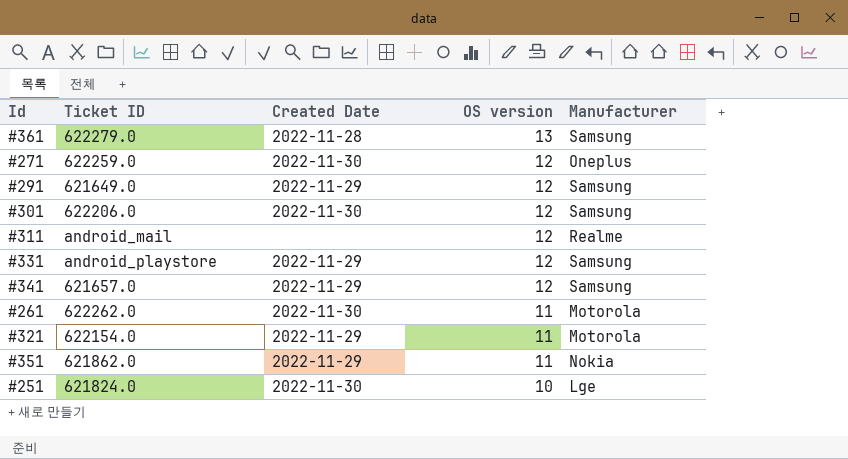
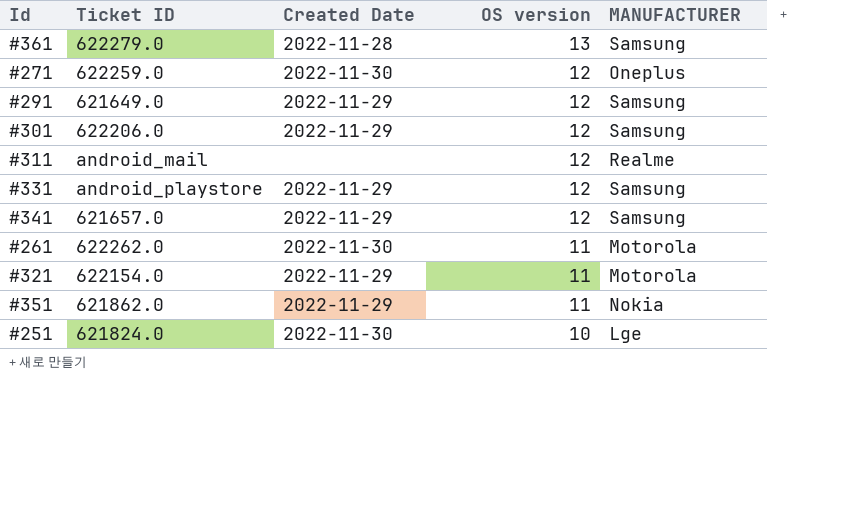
column name: Manufacturer -> MANUFACTURER
#301 | Created Date: 2022-11-30 -> 2022-11-29

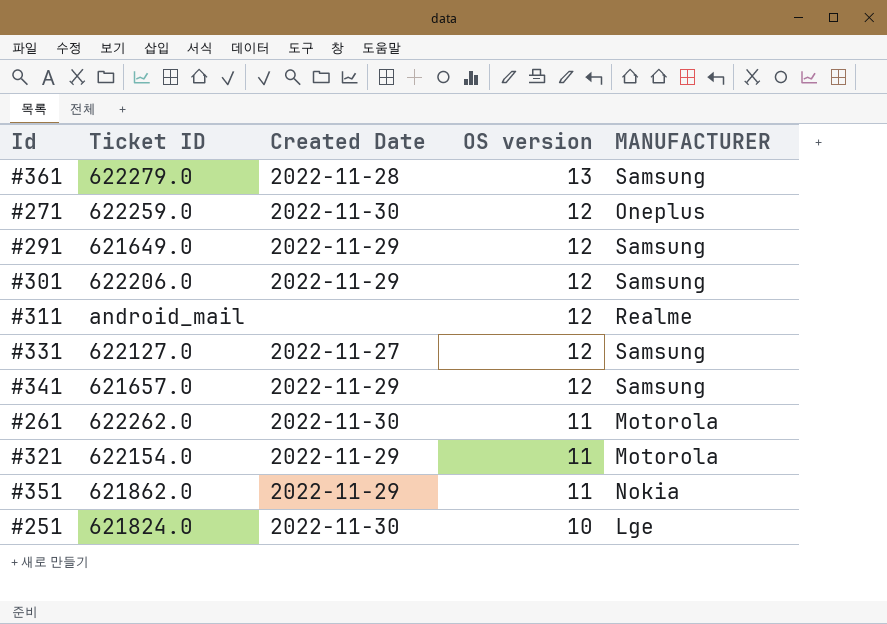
#331 | Ticket ID: android_playstore -> 622127.0
#331 | Created Date: 2022-11-29 -> 2022-11-27

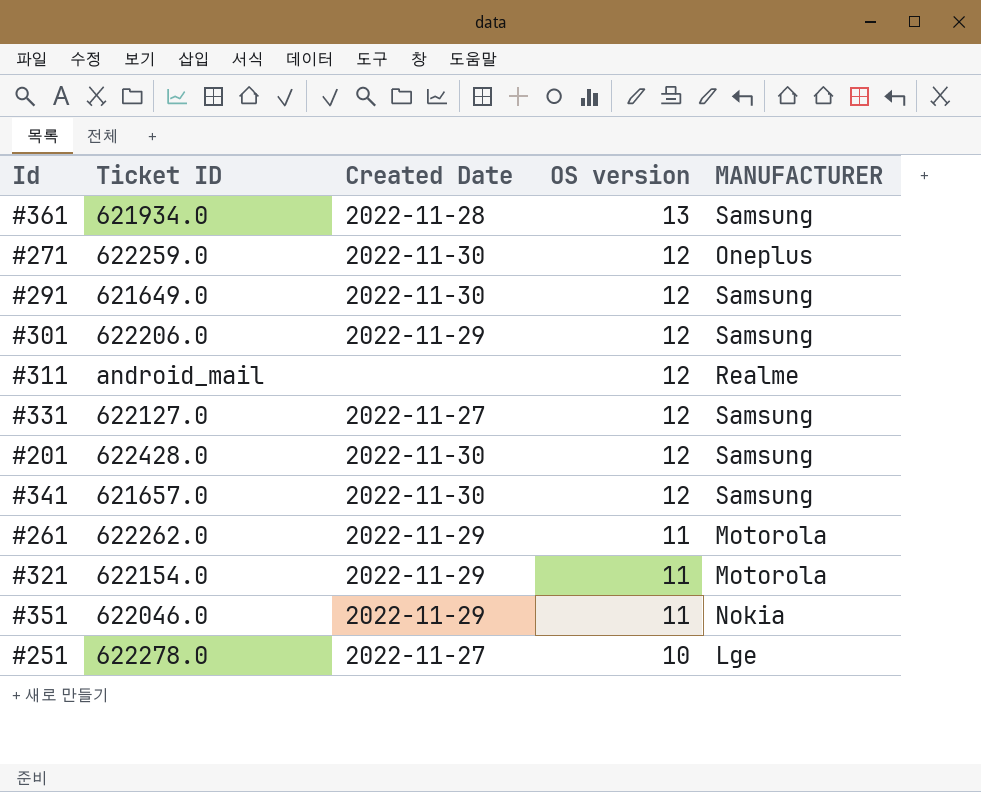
#361 | Ticket ID: 622279.0 -> 621934.0
#291 | Created Date: 2022-11-29 -> 2022-11-30
row #201: none -> 622428.0 | 2022-11-30 | 12 | Samsung
#341 | Created Date: 2022-11-29 -> 2022-11-30
#261 | Created Date: 2022-11-30 -> 2022-11-29
#351 | Ticket ID: 621862.0 -> 622046.0
#251 | Ticket ID: 621824.0 -> 622278.0
#251 | Created Date: 2022-11-30 -> 2022-11-27

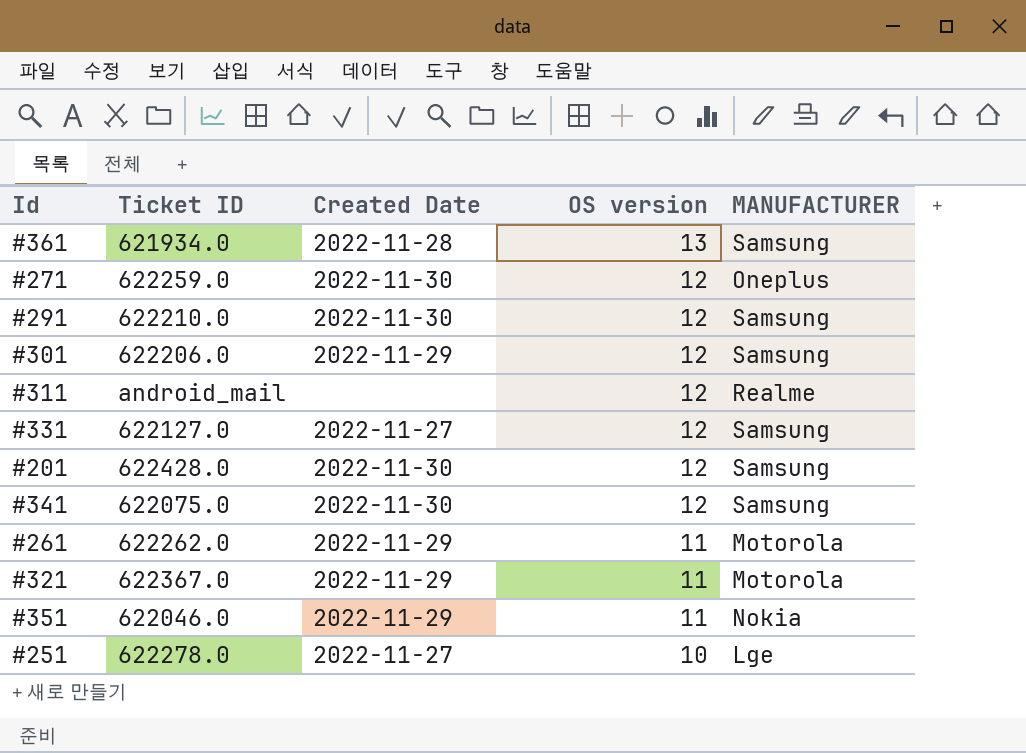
#291 | Ticket ID: 621649.0 -> 622210.0
#341 | Ticket ID: 621657.0 -> 622075.0
#321 | Ticket ID: 622154.0 -> 622367.0

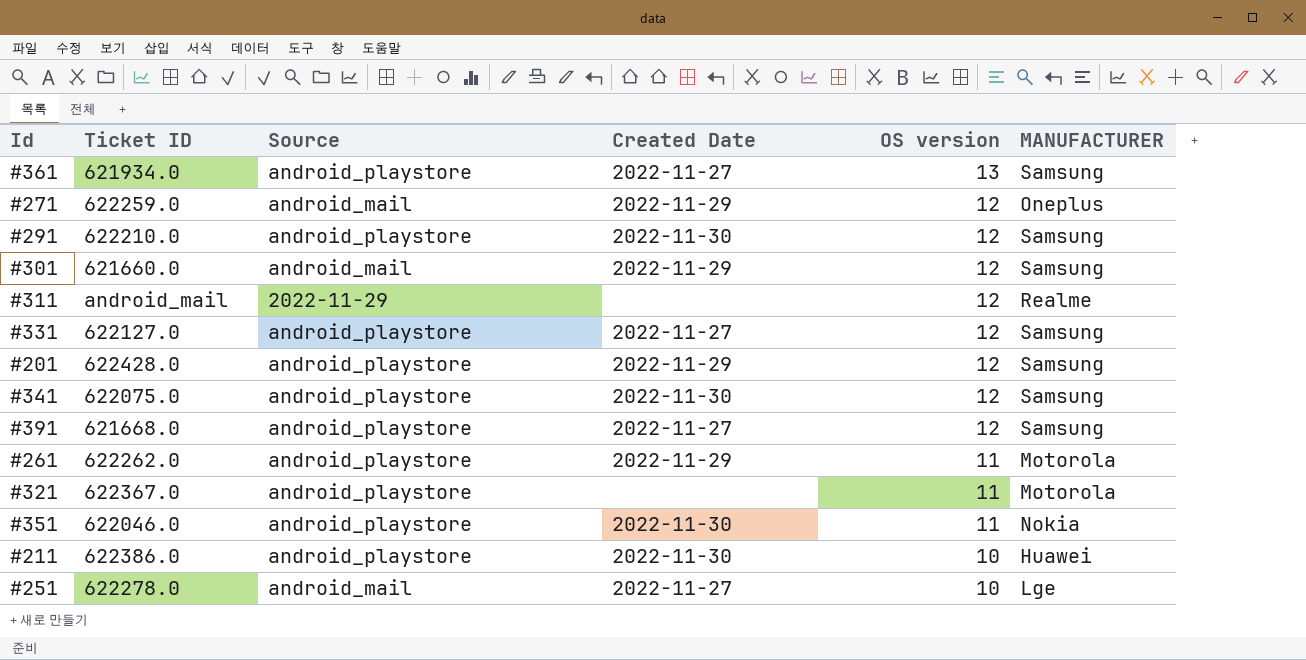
column Source | position: none -> 3
#361 | Created Date: 2022-11-28 -> 2022-11-27
#271 | Created Date: 2022-11-30 -> 2022-11-29
#301 | Ticket ID: 622206.0 -> 621660.0
#201 | Created Date: 2022-11-30 -> 2022-11-29
row #391: none -> 621668.0 | android_playstore | 2022-11-27 | 12 | Samsung
#321 | Created Date: 2022-11-29 -> none
#351 | Created Date: 2022-11-29 -> 2022-11-30
row #211: none -> 622386.0 | android_playstore | 2022-11-30 | 10 | Huawei

